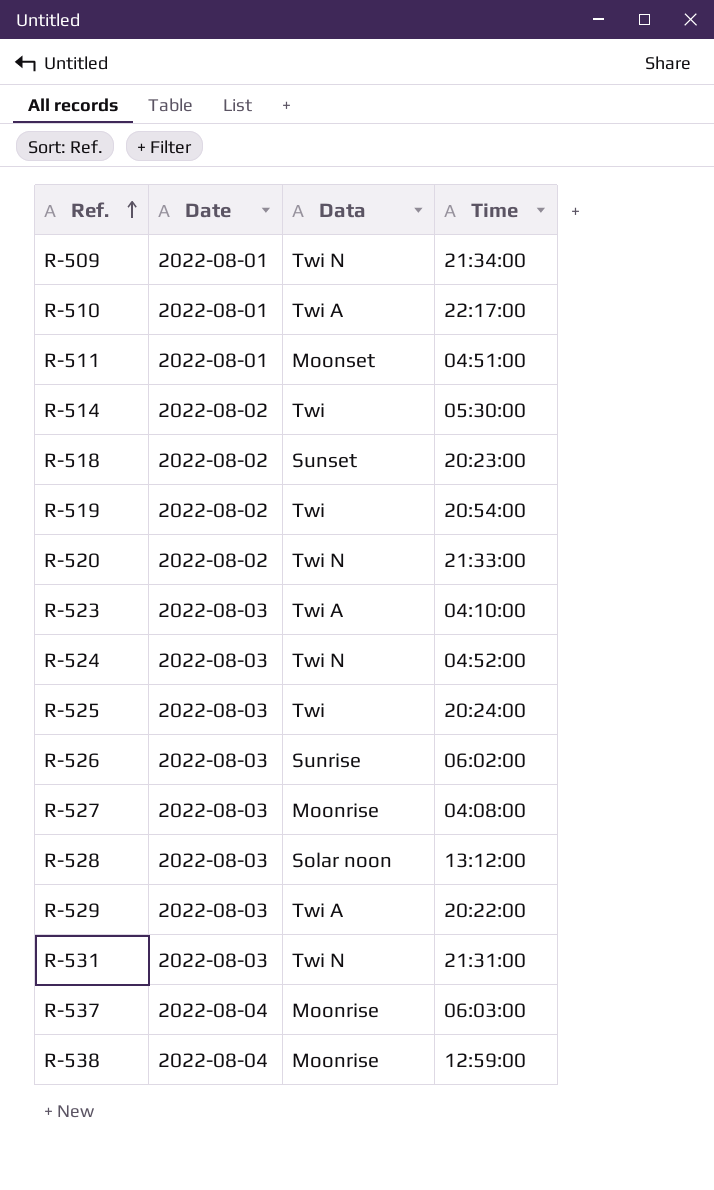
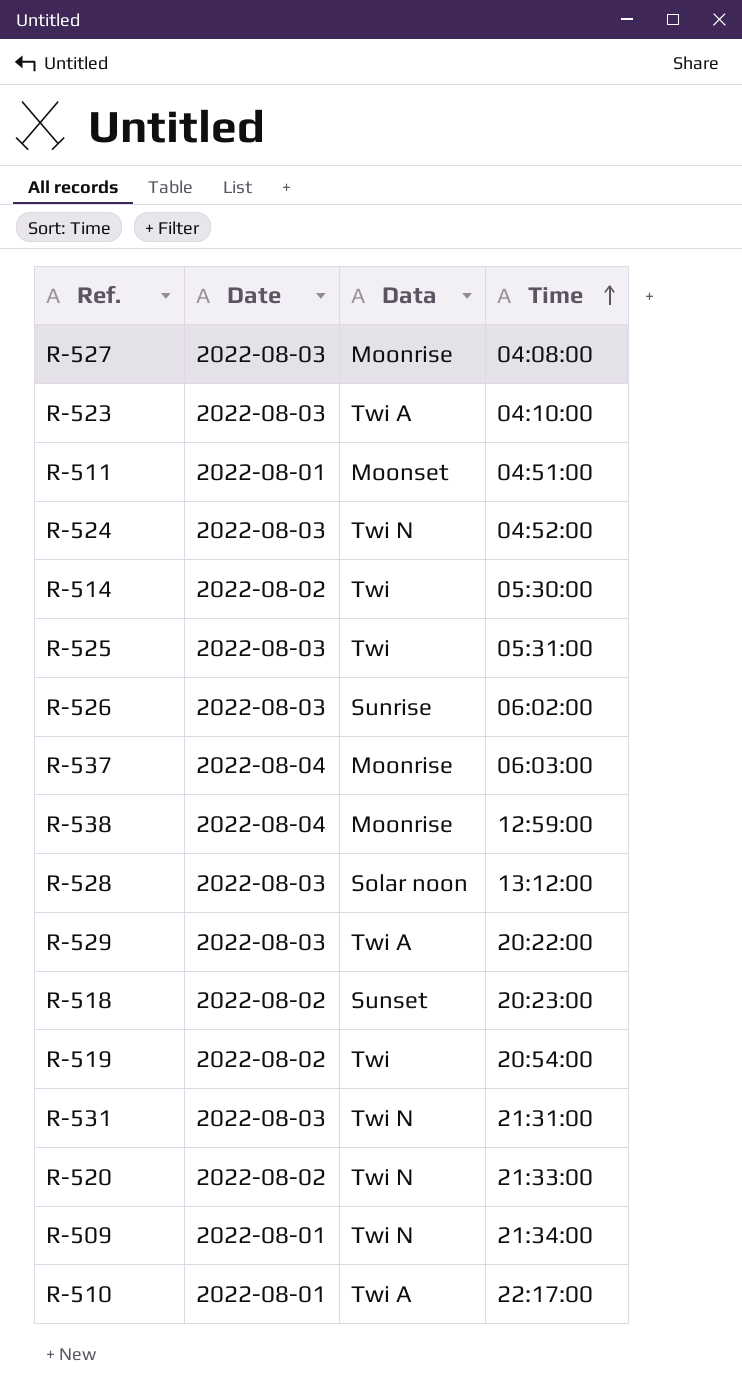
row order: Ref. ascending -> Time ascending
R-525 | Time: 20:24:00 -> 05:31:00

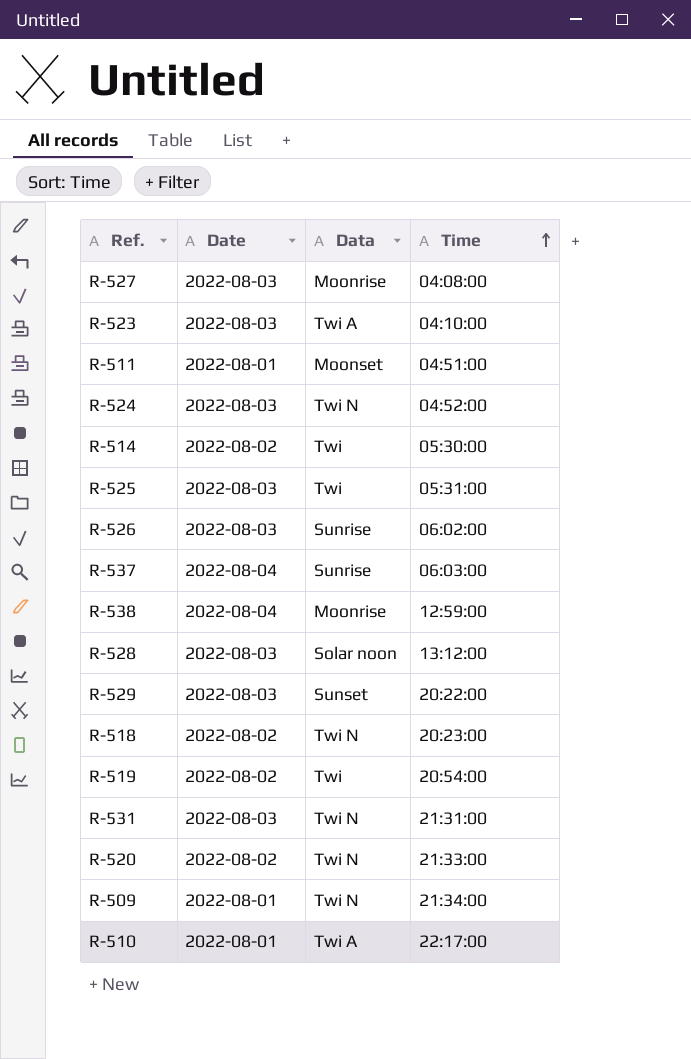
R-537 | Data: Moonrise -> Sunrise
R-529 | Data: Twi A -> Sunset
R-518 | Data: Sunset -> Twi N

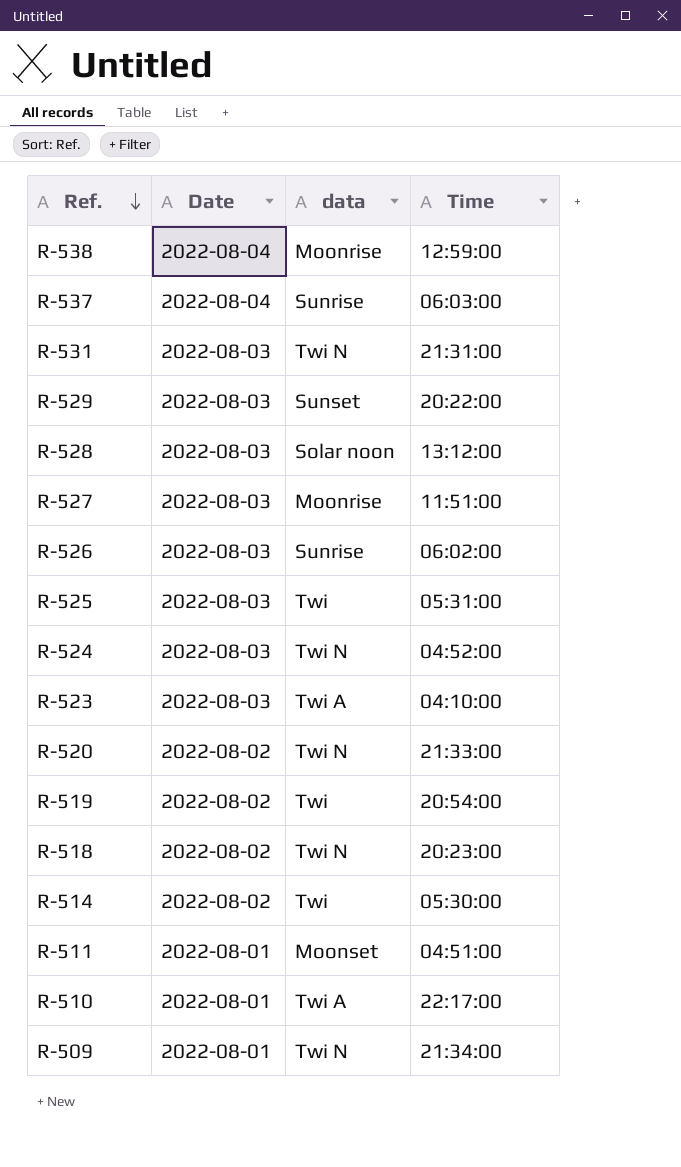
row order: Time ascending -> Ref. descending
column name: Data -> data
R-527 | Time: 04:08:00 -> 11:51:00

